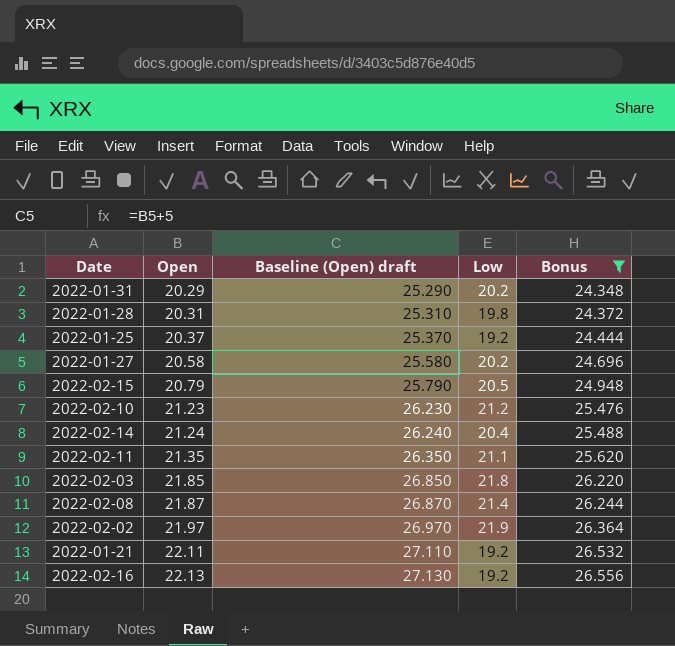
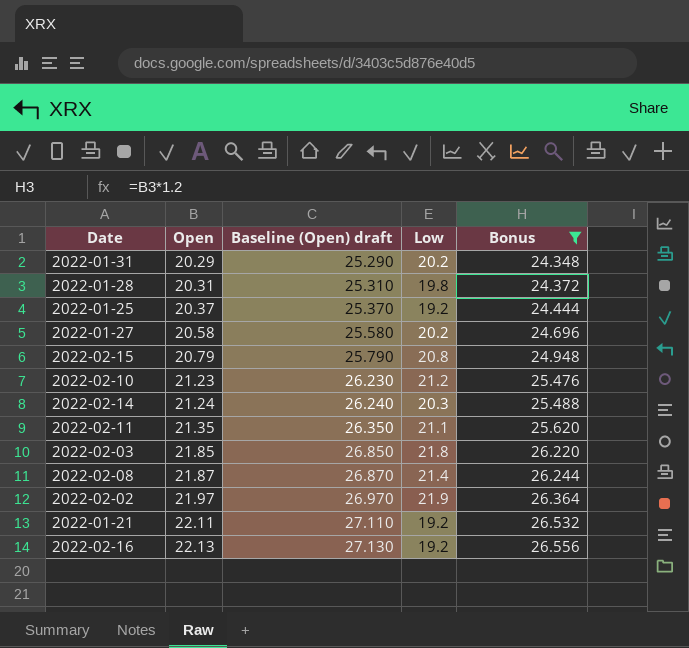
2022-02-15 | Low: 20.5 -> 20.8
2022-02-14 | Low: 20.4 -> 20.3

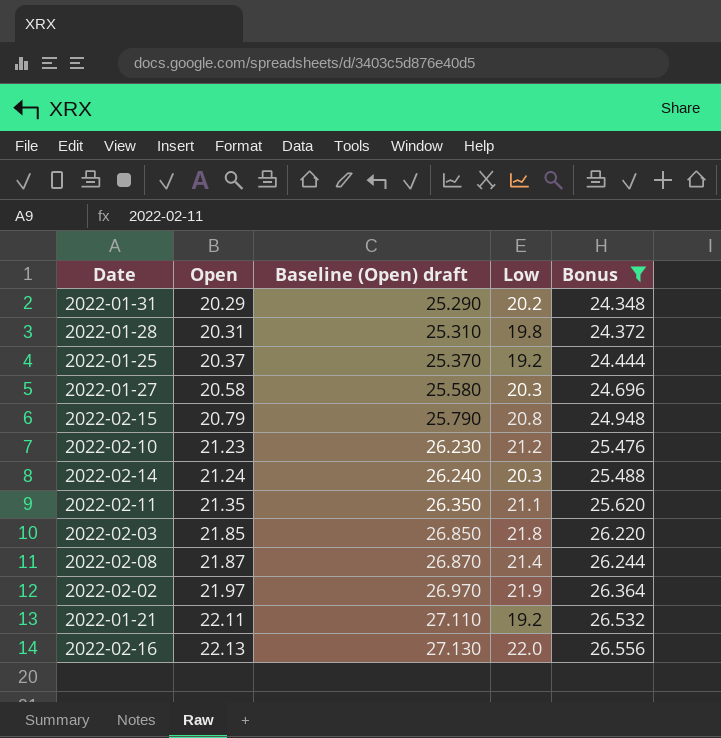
2022-01-27 | Low: 20.2 -> 20.3
2022-02-16 | Low: 19.2 -> 22.0

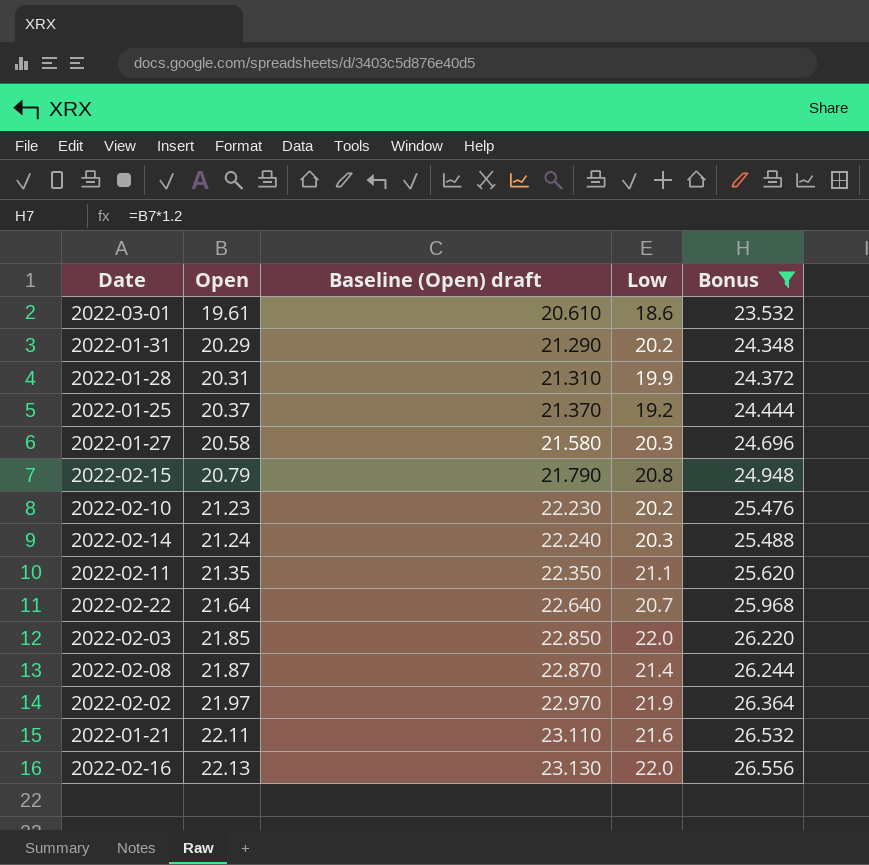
column Baseline (Open) draft | formula: [Open] + 5 -> [Open] + 1
row 2022-03-01: none -> 19.61 | 20.610 | 18.6 | 23.532
2022-01-28 | Low: 19.8 -> 19.9
2022-02-10 | Low: 21.2 -> 20.2
row 2022-02-22: none -> 21.64 | 22.640 | 20.7 | 25.968
2022-02-03 | Low: 21.8 -> 22.0
2022-01-21 | Low: 19.2 -> 21.6

